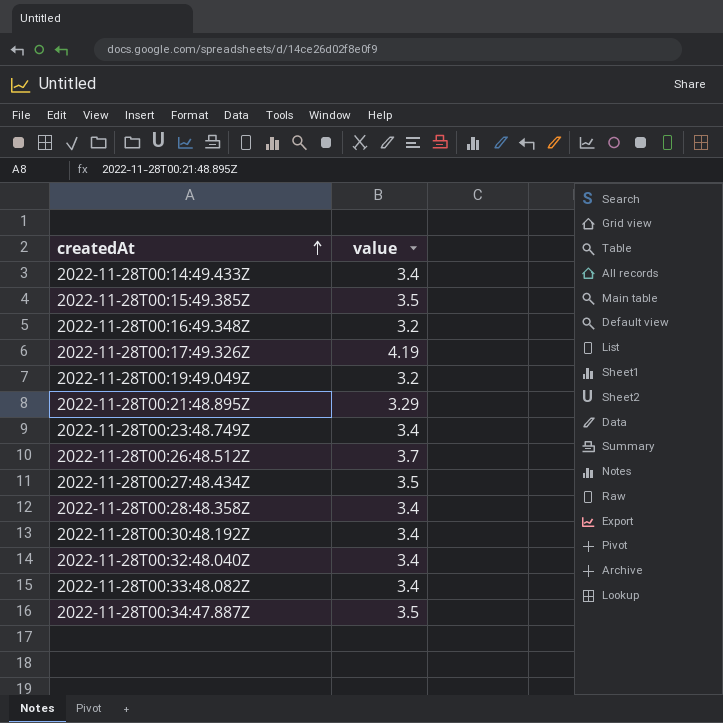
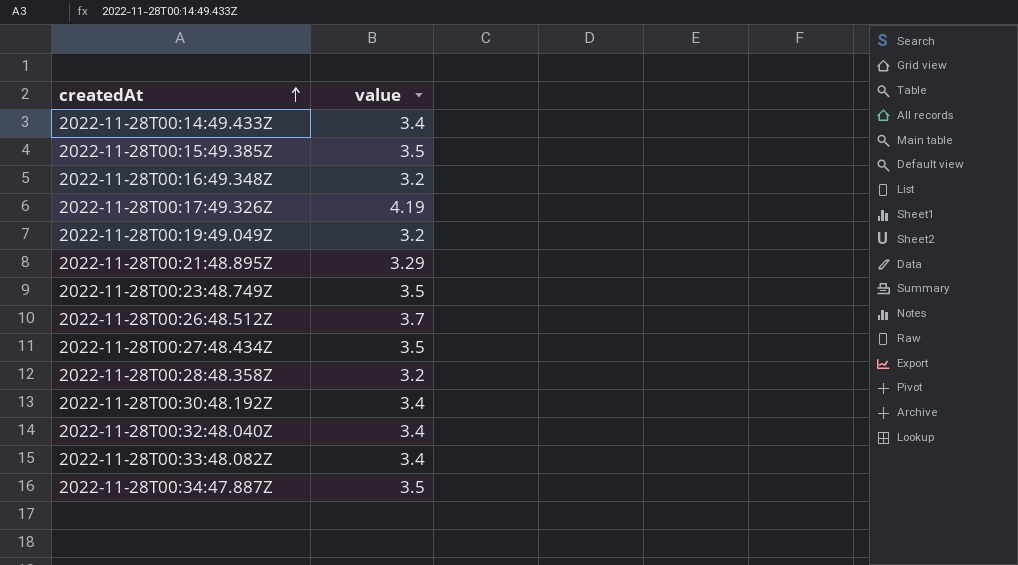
2022-11-28T00:23:48.749Z | value: 3.4 -> 3.5
2022-11-28T00:28:48.358Z | value: 3.4 -> 3.2

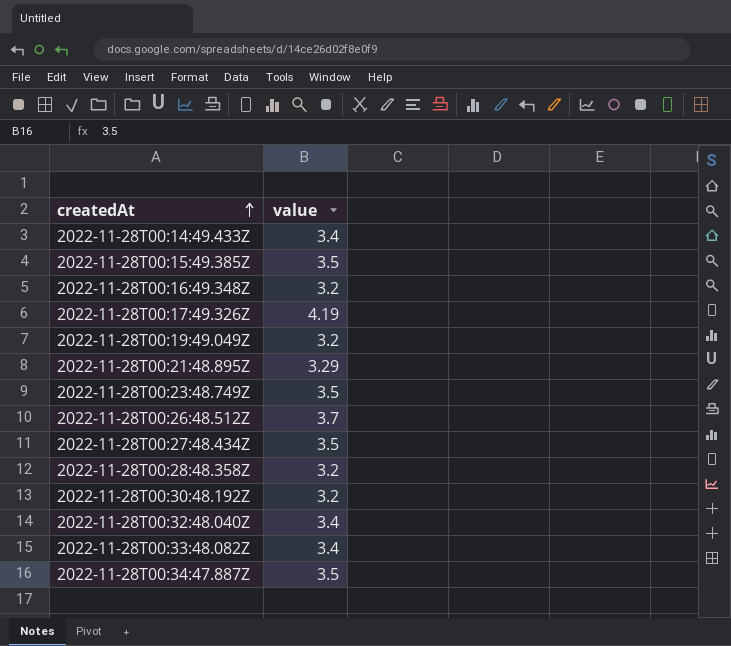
2022-11-28T00:30:48.192Z | value: 3.4 -> 3.2

